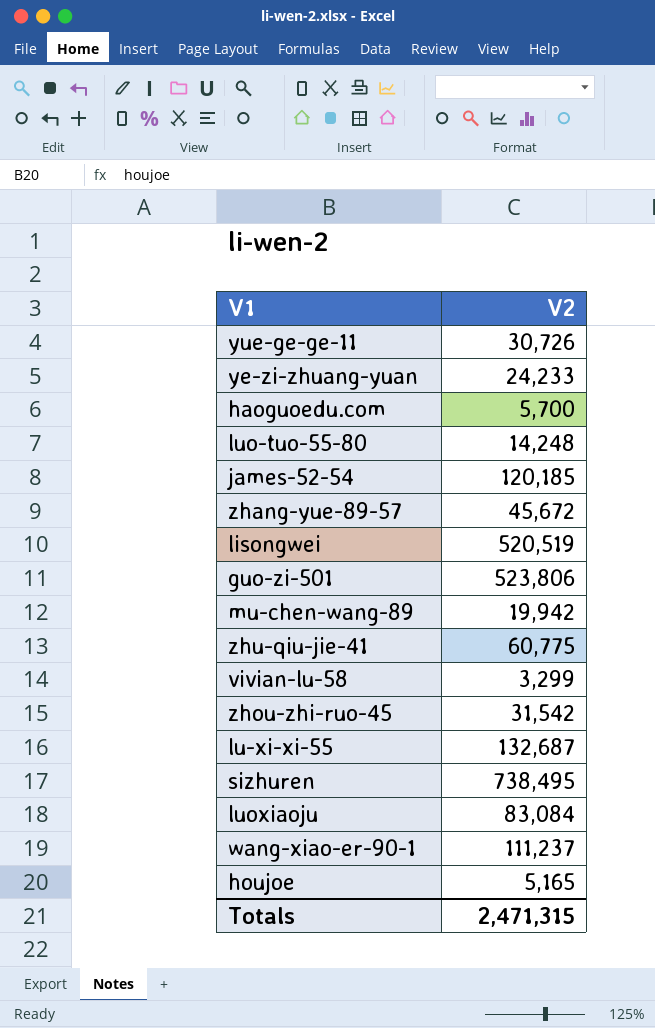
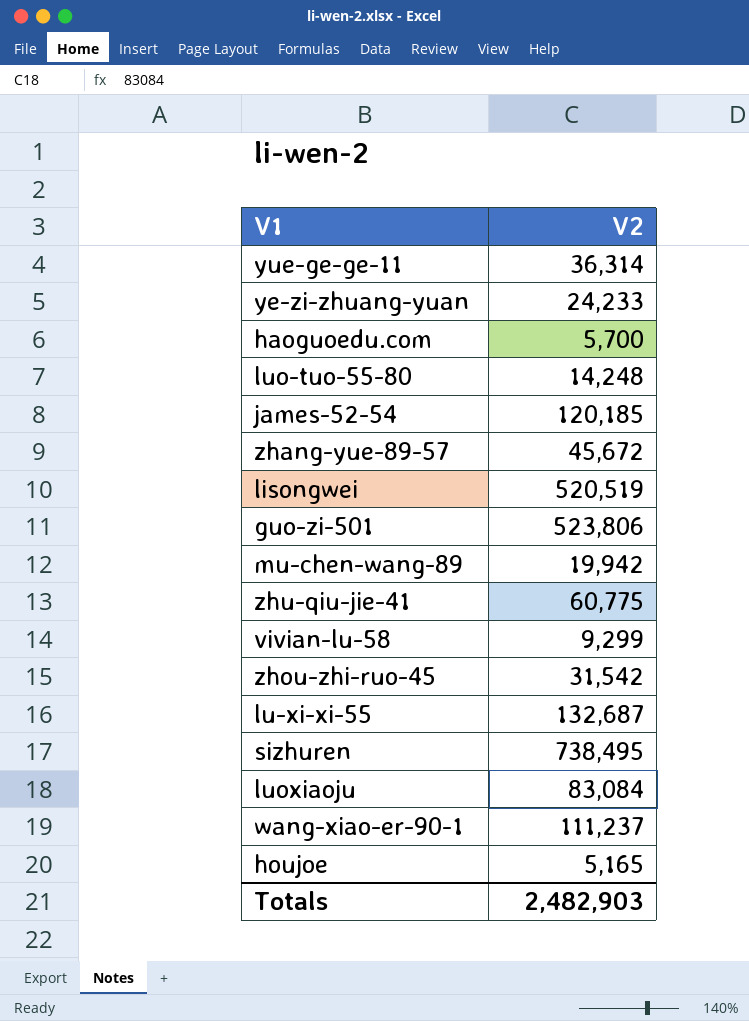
yue-ge-ge-11 | V2: 30,726 -> 36,314
vivian-lu-58 | V2: 3,299 -> 9,299
Totals | V2: 2,471,315 -> 2,482,903

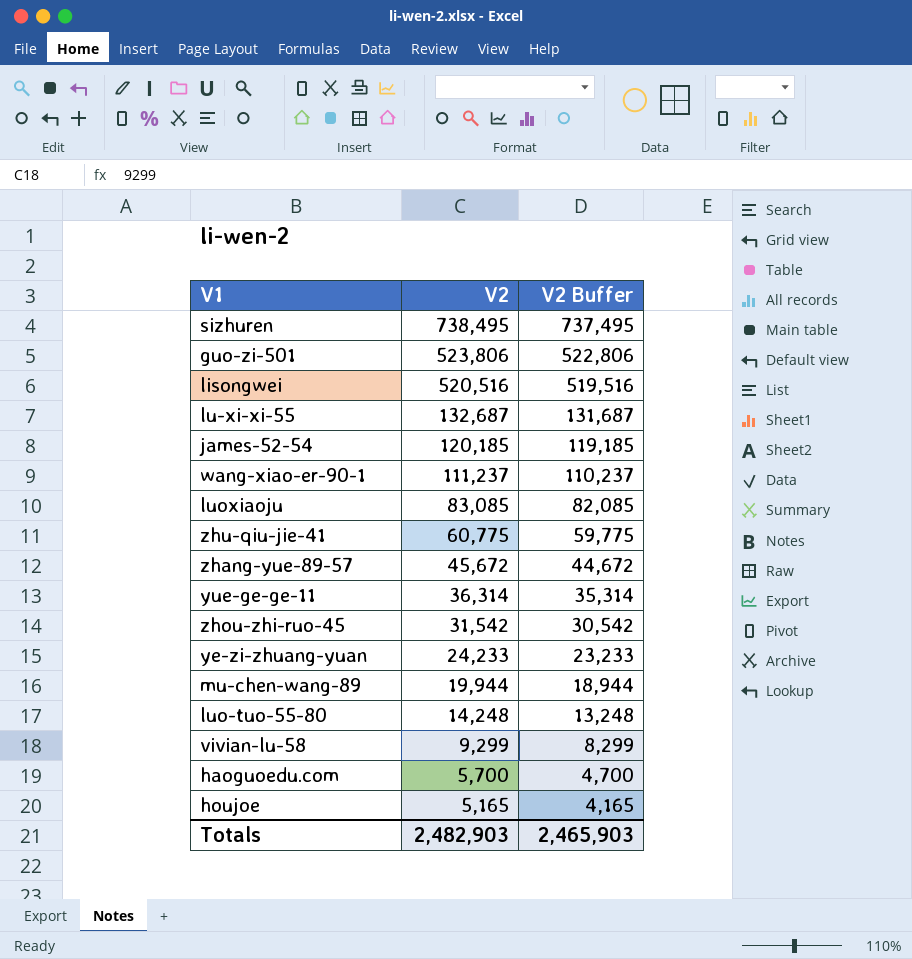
row order: none -> V2 descending
column V2 Buffer | formula: none -> [V2] - 1000
lisongwei | V2: 520,519 -> 520,516
luoxiaoju | V2: 83,084 -> 83,085
mu-chen-wang-89 | V2: 19,942 -> 19,944

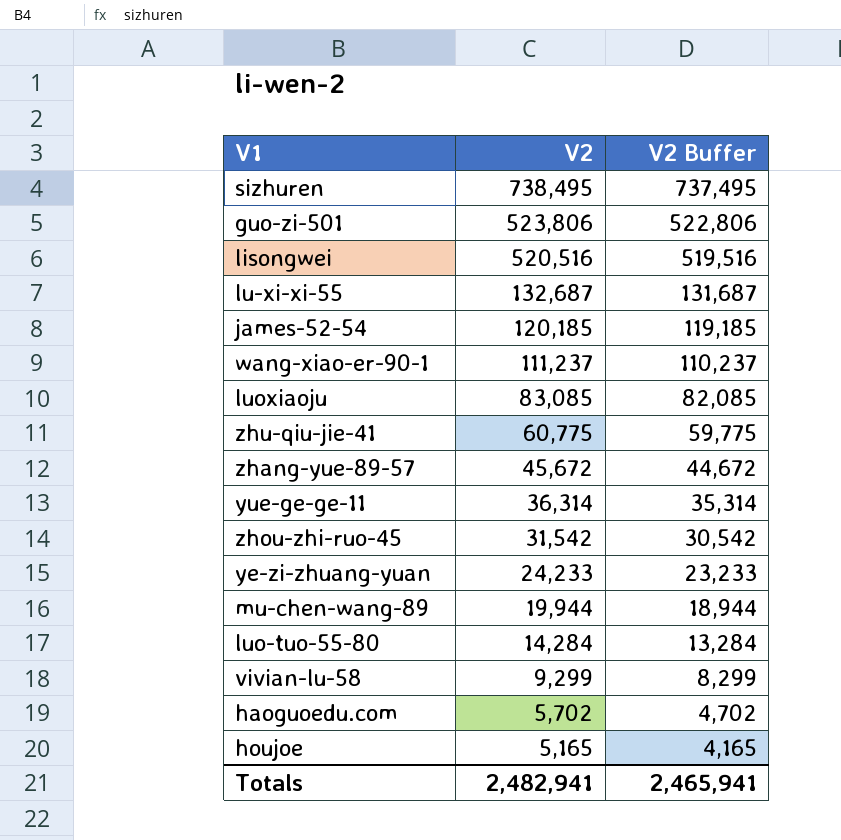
luo-tuo-55-80 | V2: 14,248 -> 14,284
luo-tuo-55-80 | V2 Buffer: 13,248 -> 13,284
haoguoedu.com | V2: 5,700 -> 5,702
haoguoedu.com | V2 Buffer: 4,700 -> 4,702
Totals | V2: 2,482,903 -> 2,482,941
Totals | V2 Buffer: 2,465,903 -> 2,465,941

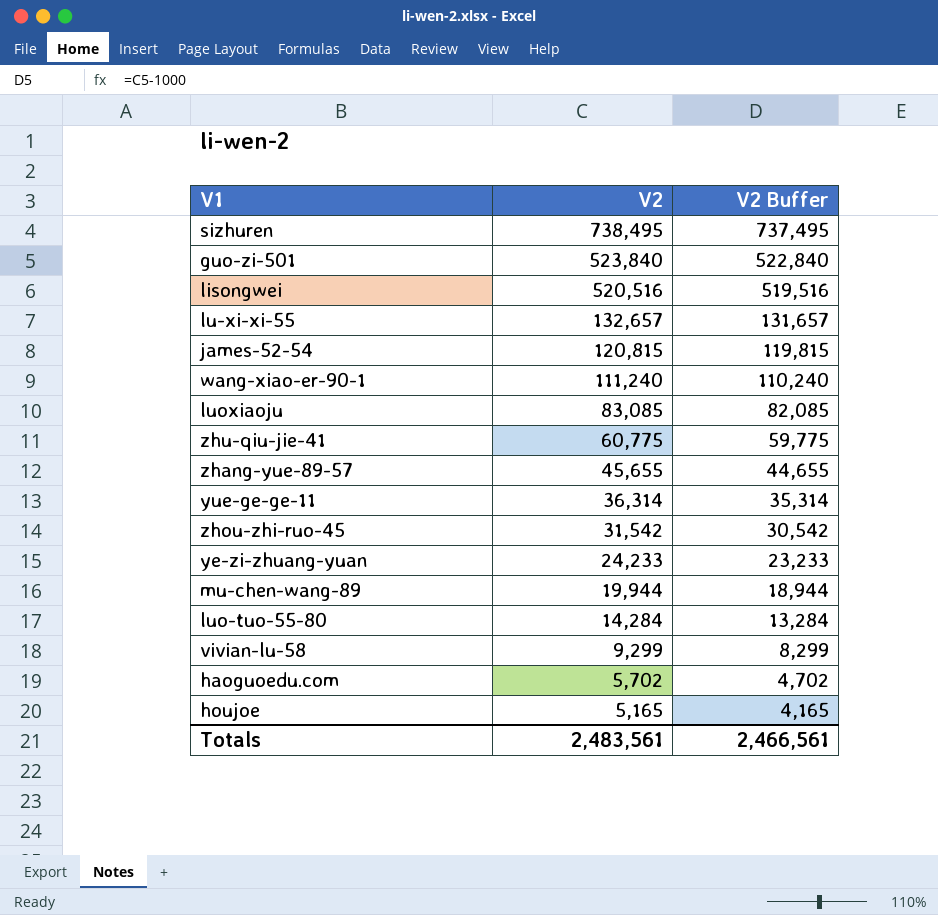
guo-zi-501 | V2: 523,806 -> 523,840
guo-zi-501 | V2 Buffer: 522,806 -> 522,840
lu-xi-xi-55 | V2: 132,687 -> 132,657
lu-xi-xi-55 | V2 Buffer: 131,687 -> 131,657
james-52-54 | V2: 120,185 -> 120,815
james-52-54 | V2 Buffer: 119,185 -> 119,815
wang-xiao-er-90-1 | V2: 111,237 -> 111,240
wang-xiao-er-90-1 | V2 Buffer: 110,237 -> 110,240
zhang-yue-89-57 | V2: 45,672 -> 45,655
zhang-yue-89-57 | V2 Buffer: 44,672 -> 44,655
Totals | V2: 2,482,941 -> 2,483,561
Totals | V2 Buffer: 2,465,941 -> 2,466,561

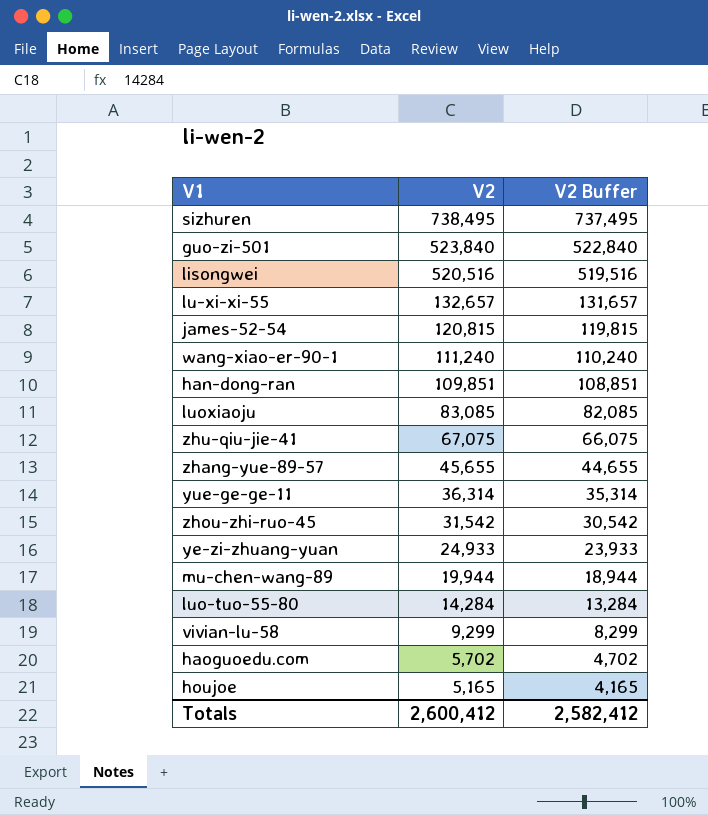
row han-dong-ran: none -> 109,851 | 108,851
zhu-qiu-jie-41 | V2: 60,775 -> 67,075
zhu-qiu-jie-41 | V2 Buffer: 59,775 -> 66,075
ye-zi-zhuang-yuan | V2: 24,233 -> 24,933
ye-zi-zhuang-yuan | V2 Buffer: 23,233 -> 23,933
Totals | V2: 2,483,561 -> 2,600,412
Totals | V2 Buffer: 2,466,561 -> 2,582,412

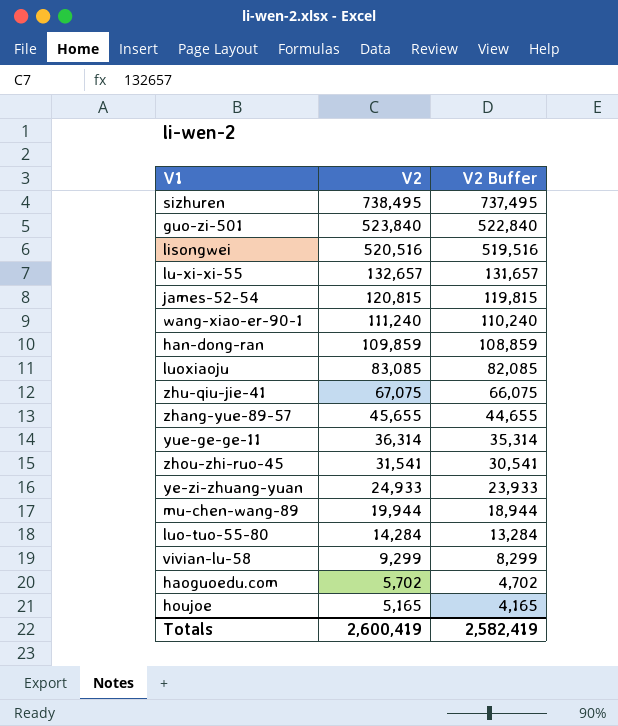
han-dong-ran | V2: 109,851 -> 109,859
han-dong-ran | V2 Buffer: 108,851 -> 108,859
zhou-zhi-ruo-45 | V2: 31,542 -> 31,541
zhou-zhi-ruo-45 | V2 Buffer: 30,542 -> 30,541
Totals | V2: 2,600,412 -> 2,600,419
Totals | V2 Buffer: 2,582,412 -> 2,582,419

